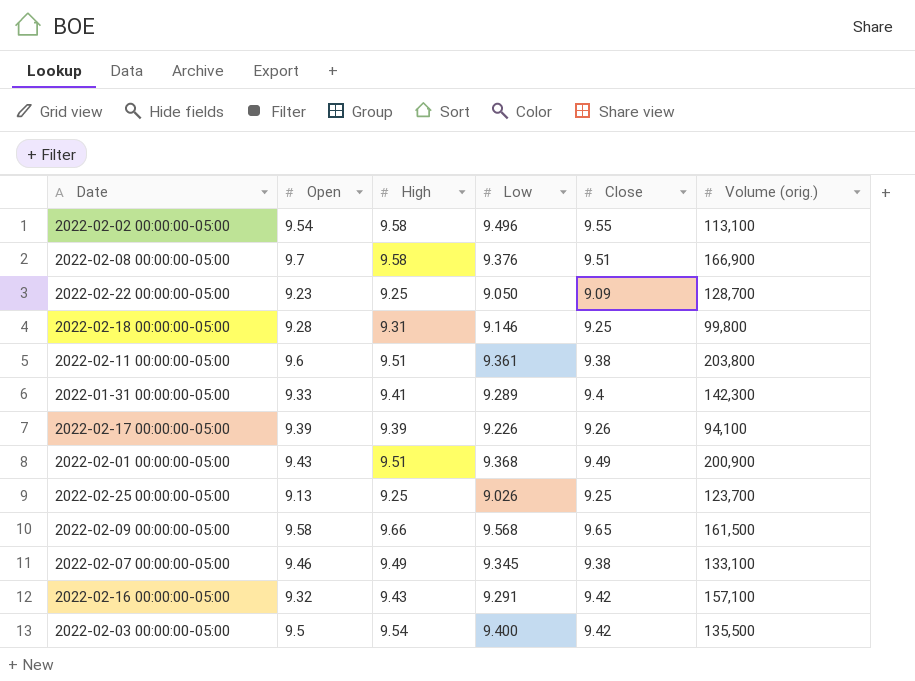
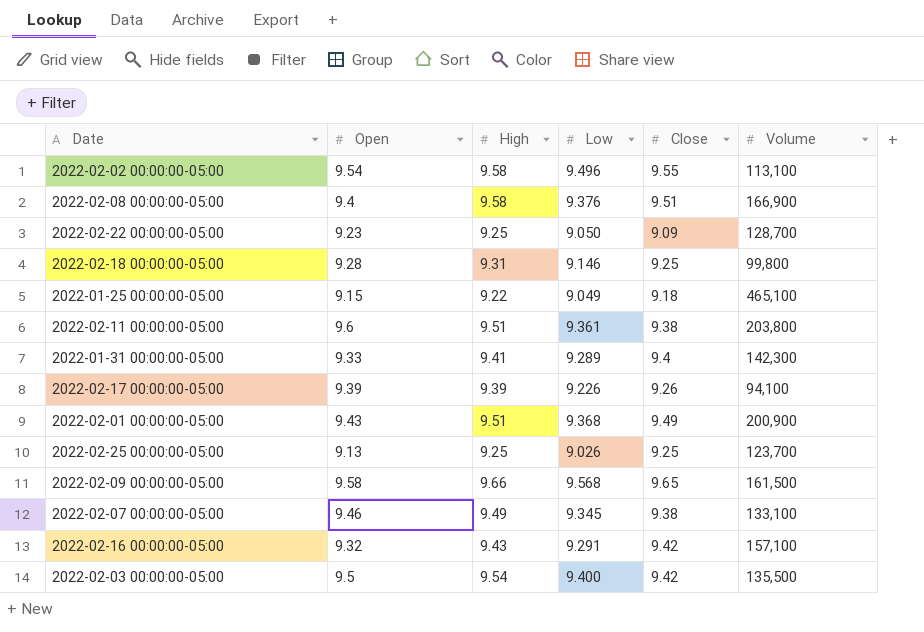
column name: Volume (orig.) -> Volume
2022-02-08 00:00:00-05:00 | Open: 9.7 -> 9.4
row 2022-01-25 00:00:00-05:00: none -> 9.15 | 9.22 | 9.049 | 9.18 | 465,100

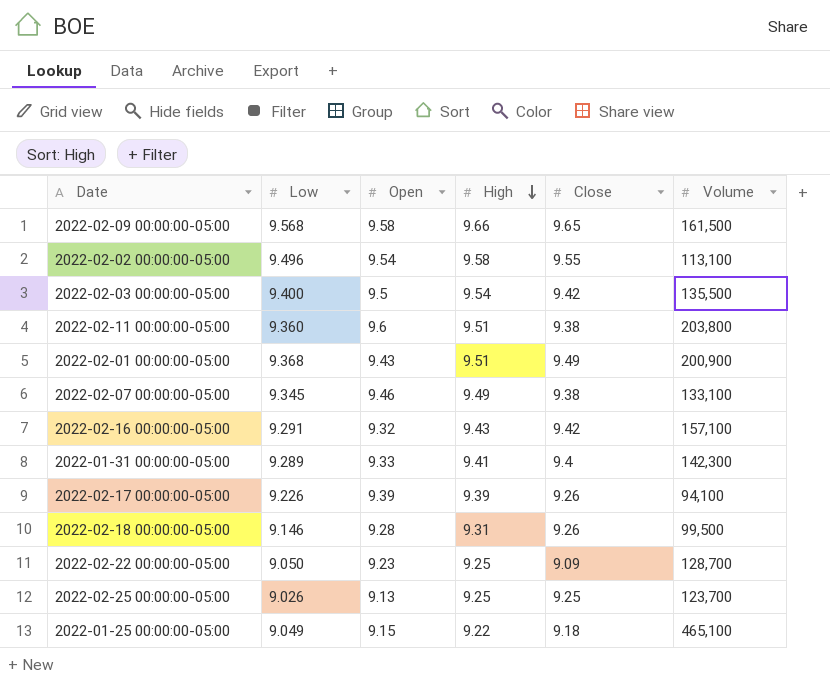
row order: none -> High descending
column Low | position: 4 -> 2
row 2022-02-08 00:00:00-05:00: 9.4 | 9.58 | 9.376 | 9.51 | 166,900 -> none
2022-02-11 00:00:00-05:00 | Low: 9.361 -> 9.360
2022-02-18 00:00:00-05:00 | Close: 9.25 -> 9.26
2022-02-18 00:00:00-05:00 | Volume: 99,800 -> 99,500

